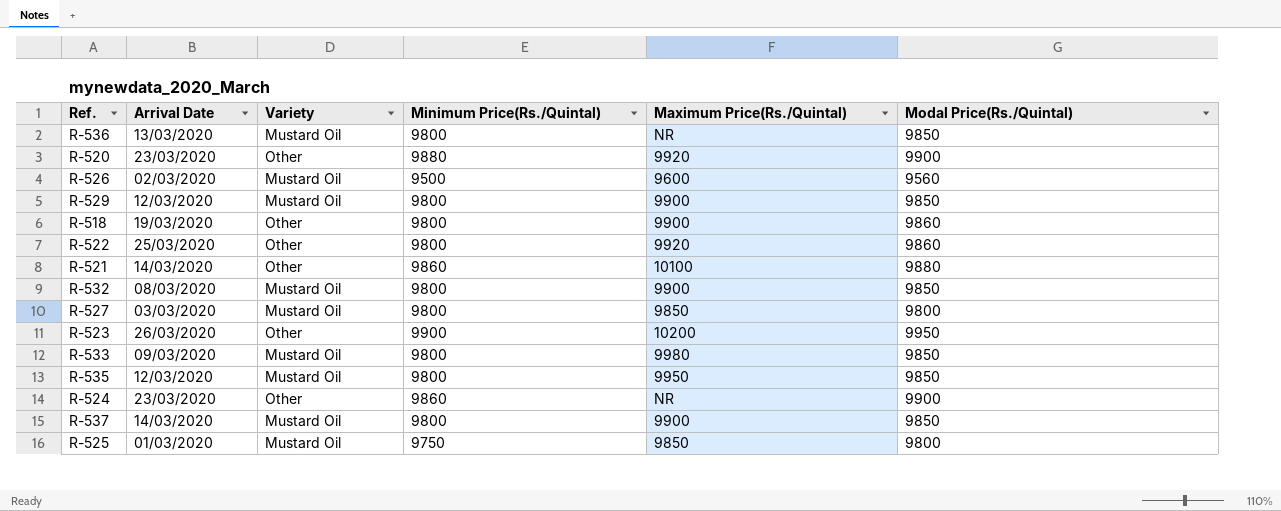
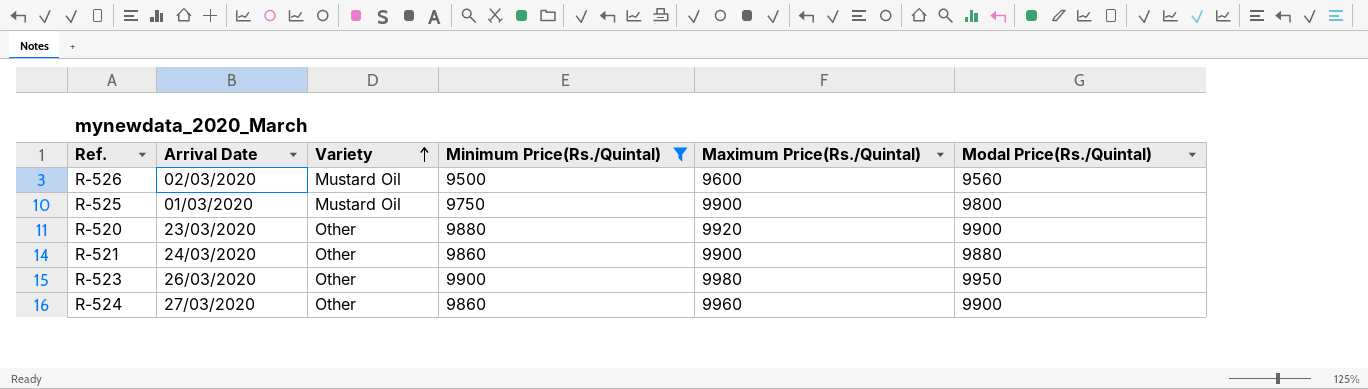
filter: none -> Minimum Price(Rs./Quintal) != 9800
row order: none -> Variety ascending
R-525 | Maximum Price(Rs./Quintal): 9850 -> 9900
R-521 | Arrival Date: 14/03/2020 -> 24/03/2020
R-521 | Maximum Price(Rs./Quintal): 10100 -> 9900
R-523 | Maximum Price(Rs./Quintal): 10200 -> 9980
R-524 | Arrival Date: 23/03/2020 -> 27/03/2020
R-524 | Maximum Price(Rs./Quintal): NR -> 9960

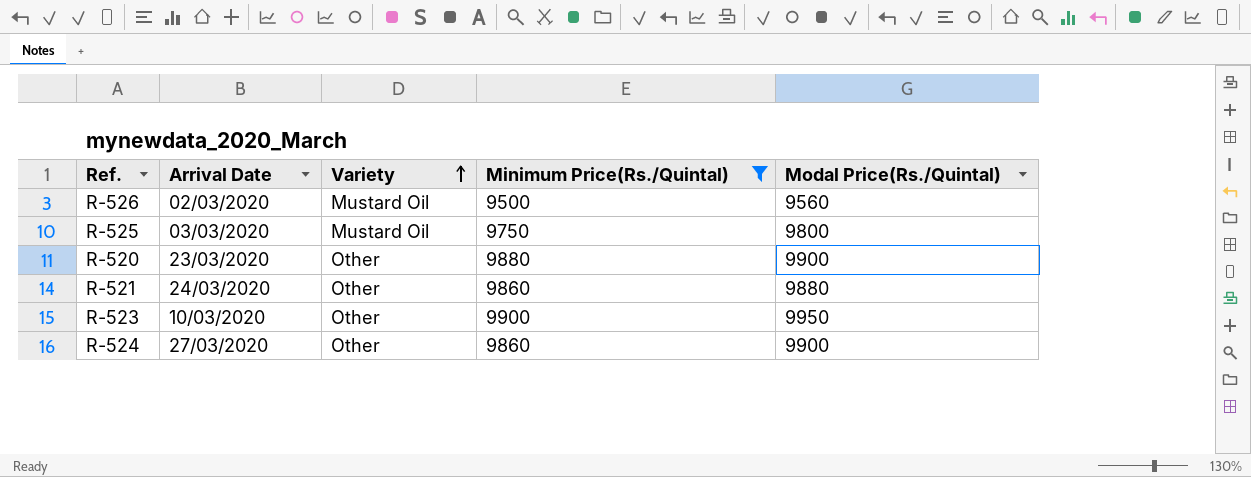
column Maximum Price(Rs./Quintal) | position: 5 -> none
R-525 | Arrival Date: 01/03/2020 -> 03/03/2020
R-523 | Arrival Date: 26/03/2020 -> 10/03/2020

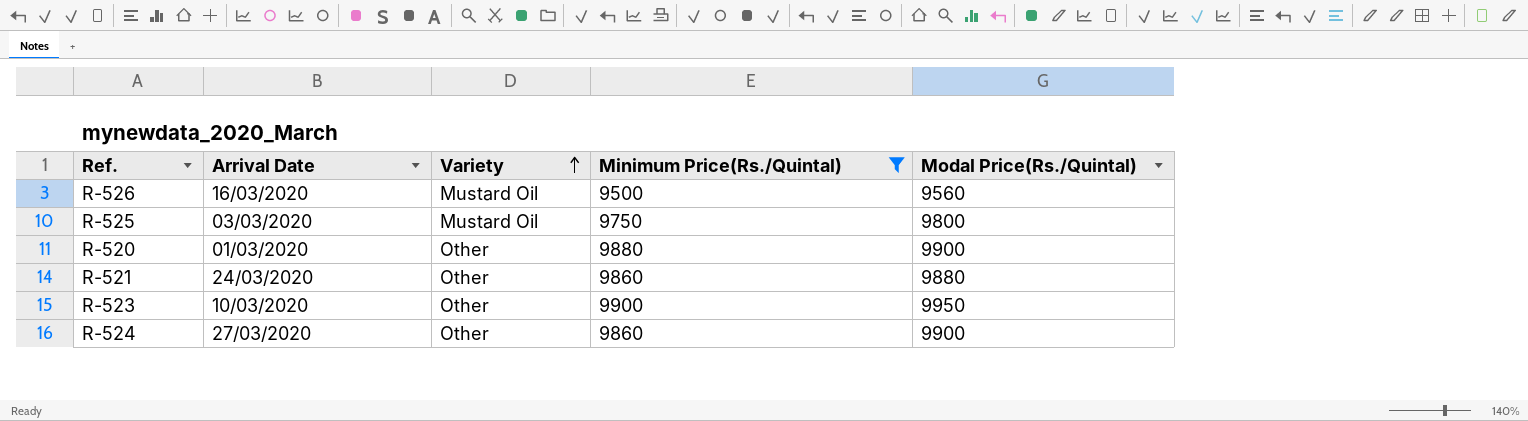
R-526 | Arrival Date: 02/03/2020 -> 16/03/2020
R-520 | Arrival Date: 23/03/2020 -> 01/03/2020

